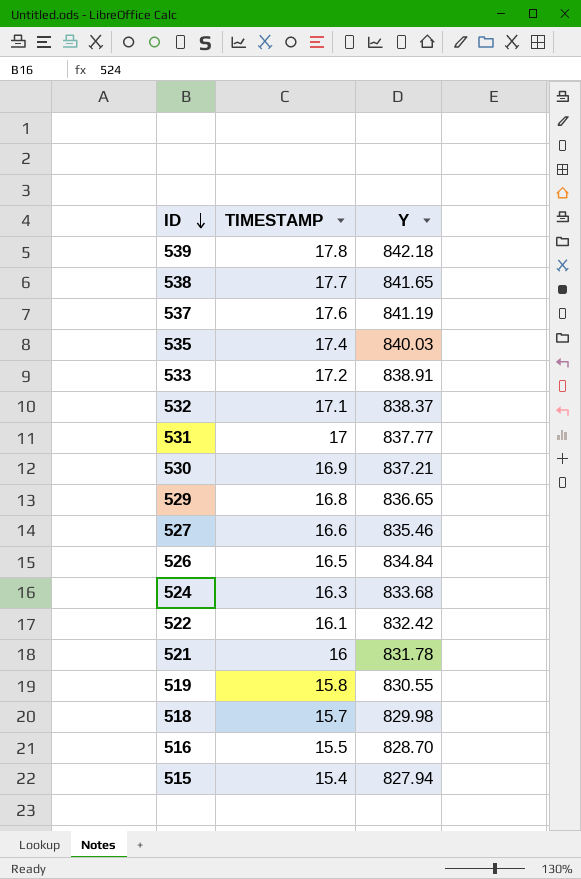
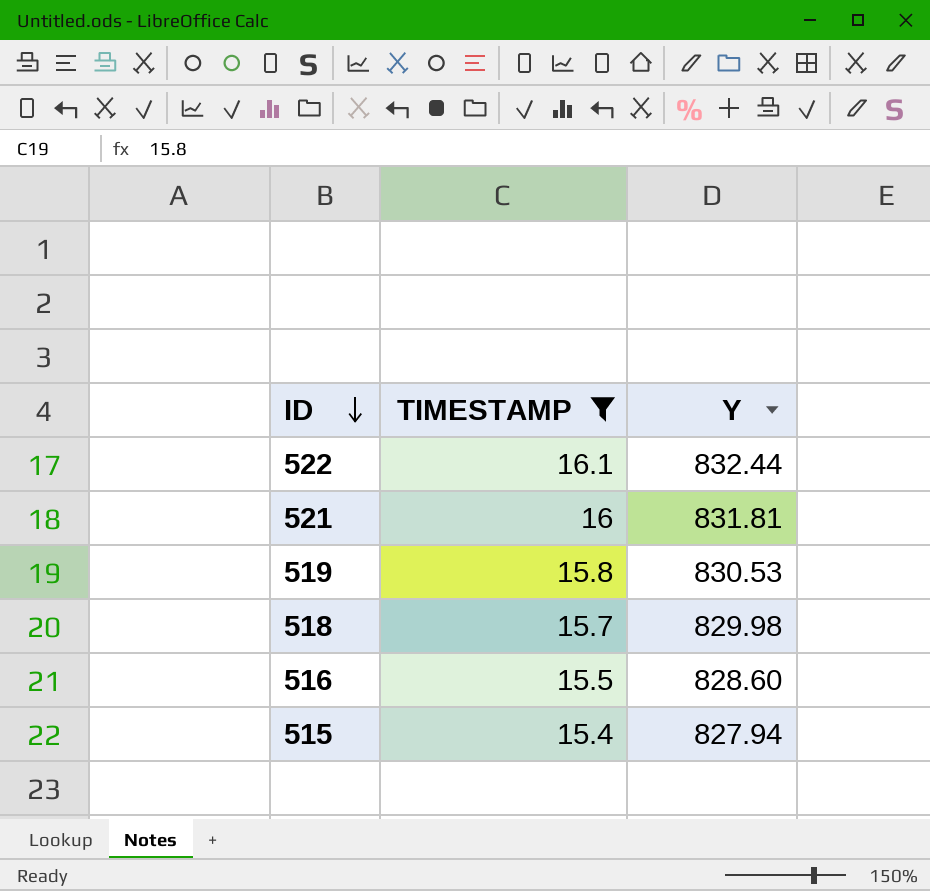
filter: none -> TIMESTAMP <= 16.1
522 | Y: 832.42 -> 832.44
521 | Y: 831.78 -> 831.81
519 | Y: 830.55 -> 830.53
516 | Y: 828.70 -> 828.60

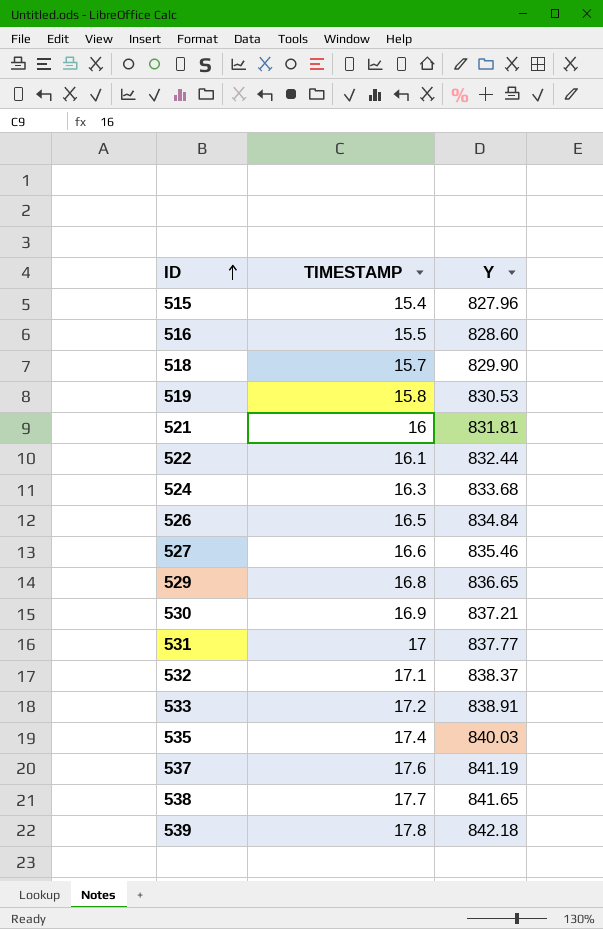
filter: TIMESTAMP <= 16.1 -> none
row order: ID descending -> ID ascending
515 | Y: 827.94 -> 827.96
518 | Y: 829.98 -> 829.90

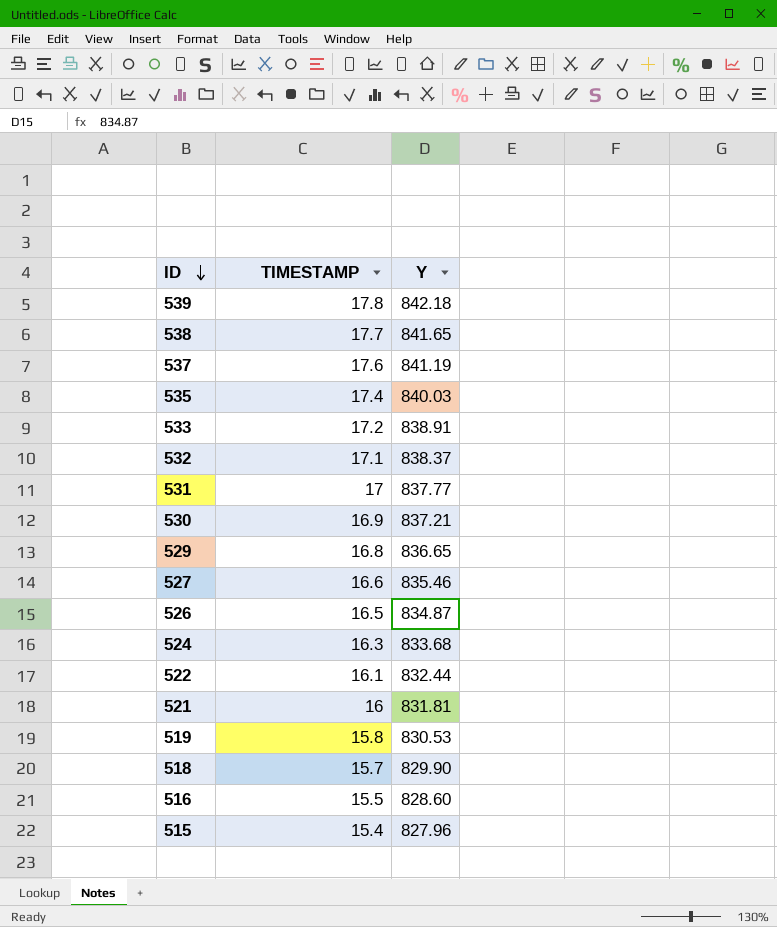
row order: ID ascending -> ID descending
526 | Y: 834.84 -> 834.87

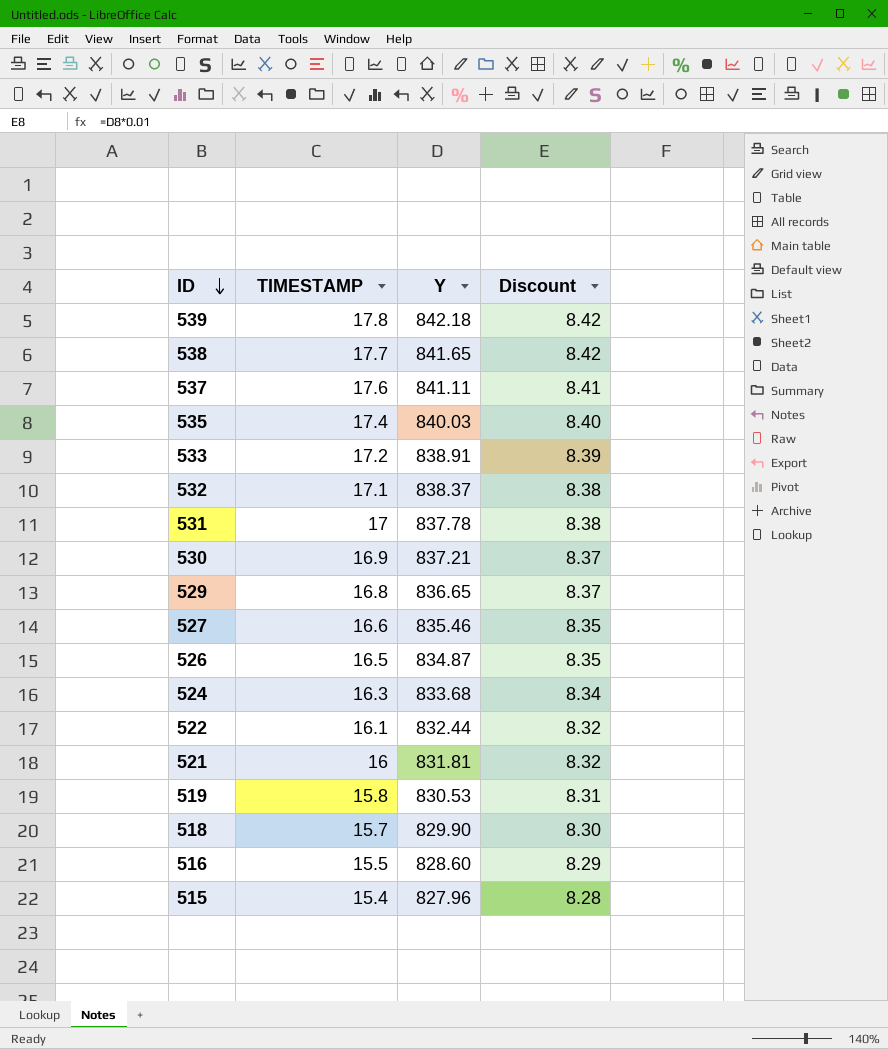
column Discount | formula: none -> [Y] * 0.01
537 | Y: 841.19 -> 841.11
531 | Y: 837.77 -> 837.78

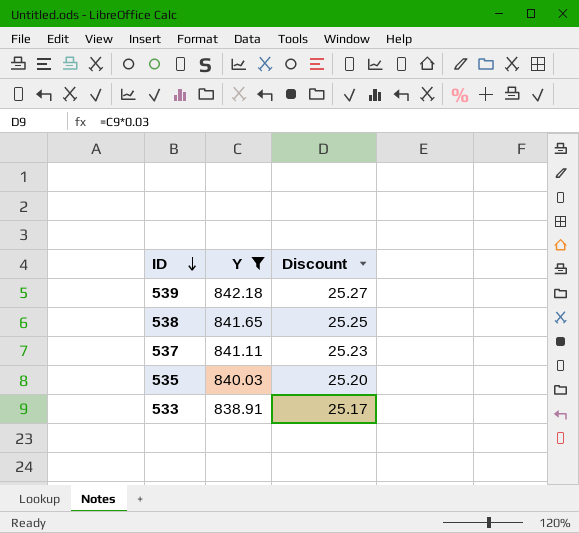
filter: none -> Y >= 838.91
column TIMESTAMP | position: 2 -> none
column Discount | formula: [Y] * 0.01 -> [Y] * 0.03

